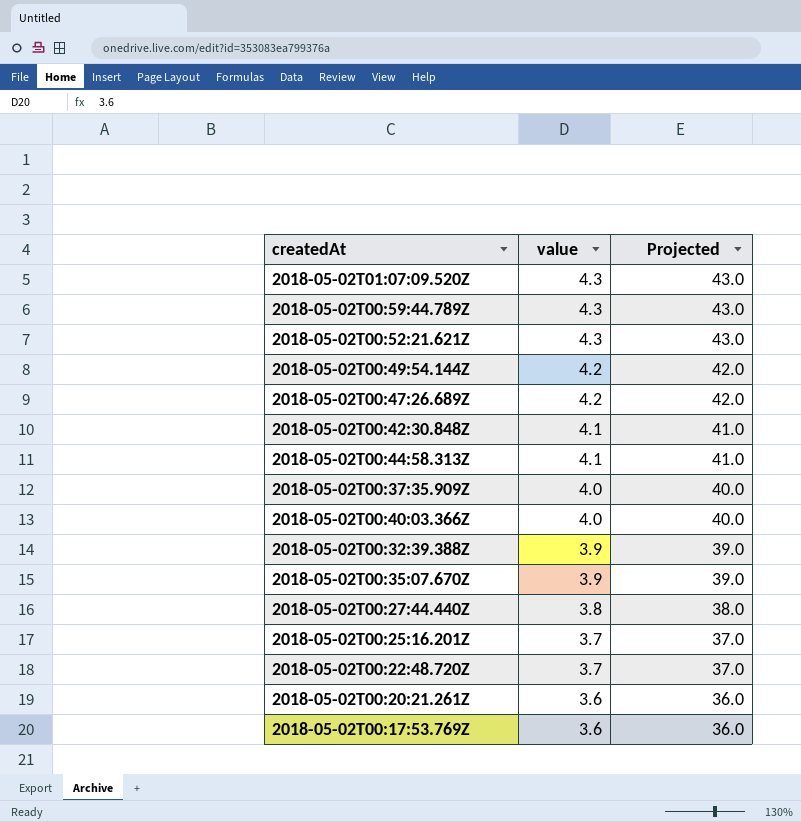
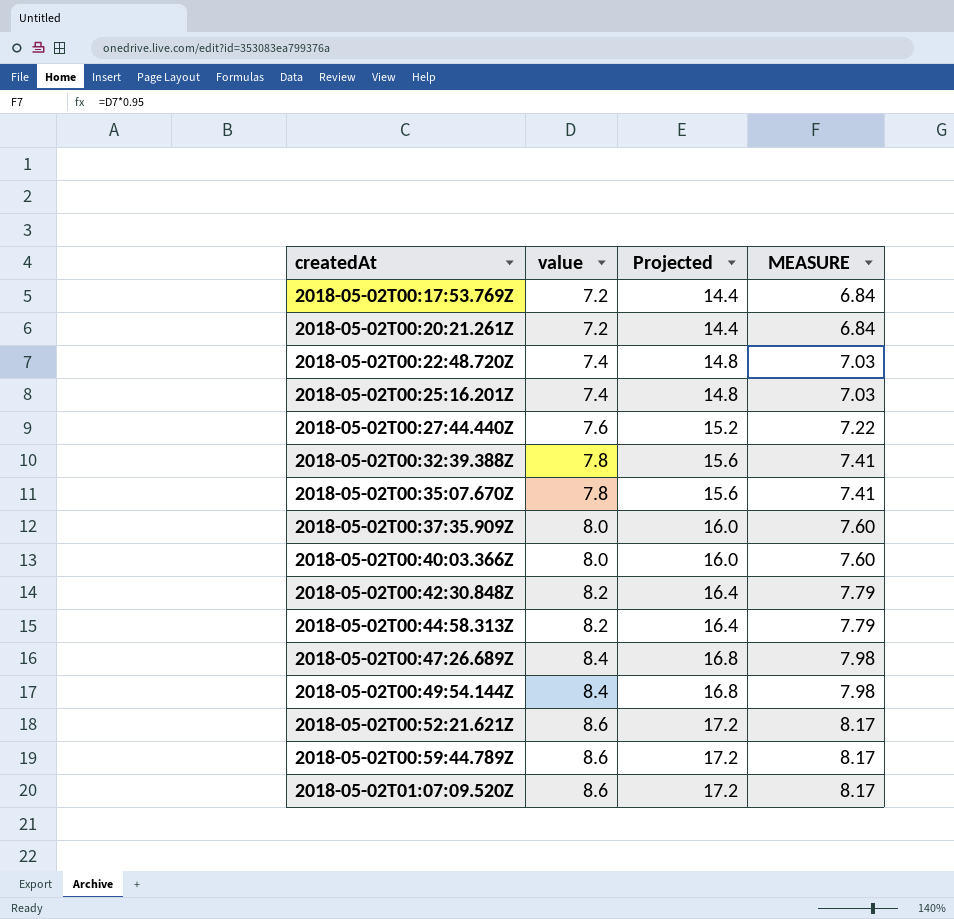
row order: value descending -> createdAt ascending
column Projected | formula: [value] * 10 -> [value] * 2
column MEASURE | formula: none -> [value] * 0.95
2018-05-02T00:17:53.769Z | value: 3.6 -> 7.2
2018-05-02T00:20:21.261Z | value: 3.6 -> 7.2
2018-05-02T00:22:48.720Z | value: 3.7 -> 7.4
2018-05-02T00:25:16.201Z | value: 3.7 -> 7.4
2018-05-02T00:27:44.440Z | value: 3.8 -> 7.6
2018-05-02T00:32:39.388Z | value: 3.9 -> 7.8
2018-05-02T00:35:07.670Z | value: 3.9 -> 7.8
2018-05-02T00:37:35.909Z | value: 4.0 -> 8.0
2018-05-02T00:40:03.366Z | value: 4.0 -> 8.0
2018-05-02T00:42:30.848Z | value: 4.1 -> 8.2
2018-05-02T00:44:58.313Z | value: 4.1 -> 8.2
2018-05-02T00:47:26.689Z | value: 4.2 -> 8.4
2018-05-02T00:49:54.144Z | value: 4.2 -> 8.4
2018-05-02T00:52:21.621Z | value: 4.3 -> 8.6
2018-05-02T00:59:44.789Z | value: 4.3 -> 8.6
2018-05-02T01:07:09.520Z | value: 4.3 -> 8.6

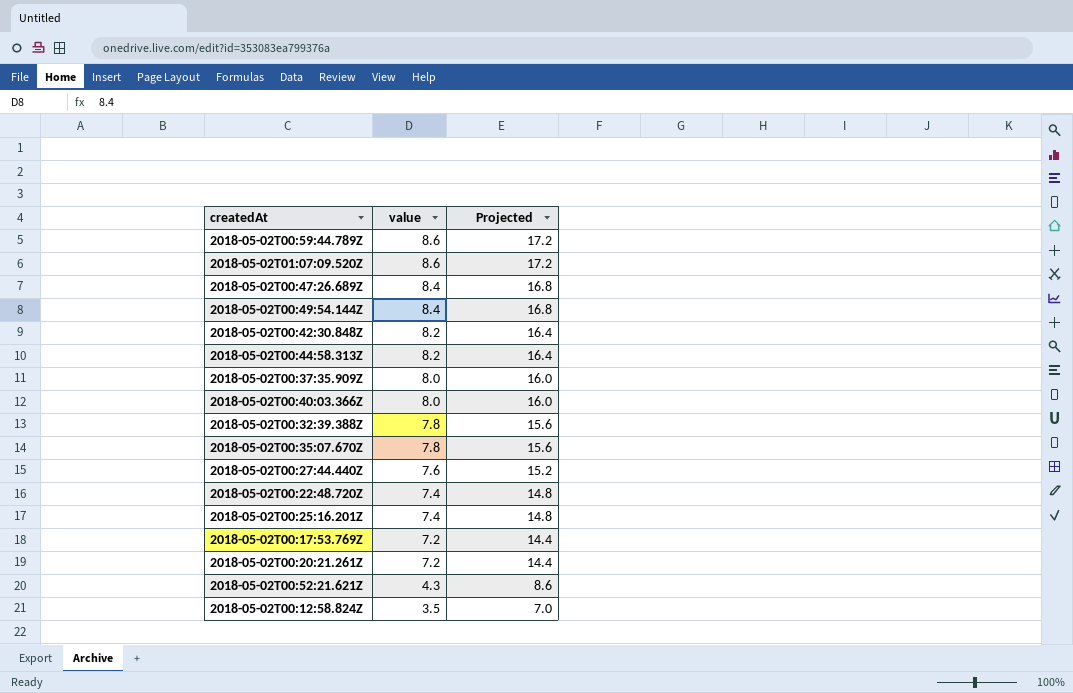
row order: createdAt ascending -> value descending
column MEASURE | formula: [value] * 0.95 -> none
2018-05-02T00:52:21.621Z | value: 8.6 -> 4.3
2018-05-02T00:52:21.621Z | Projected: 17.2 -> 8.6
row 2018-05-02T00:12:58.824Z: none -> 3.5 | 7.0

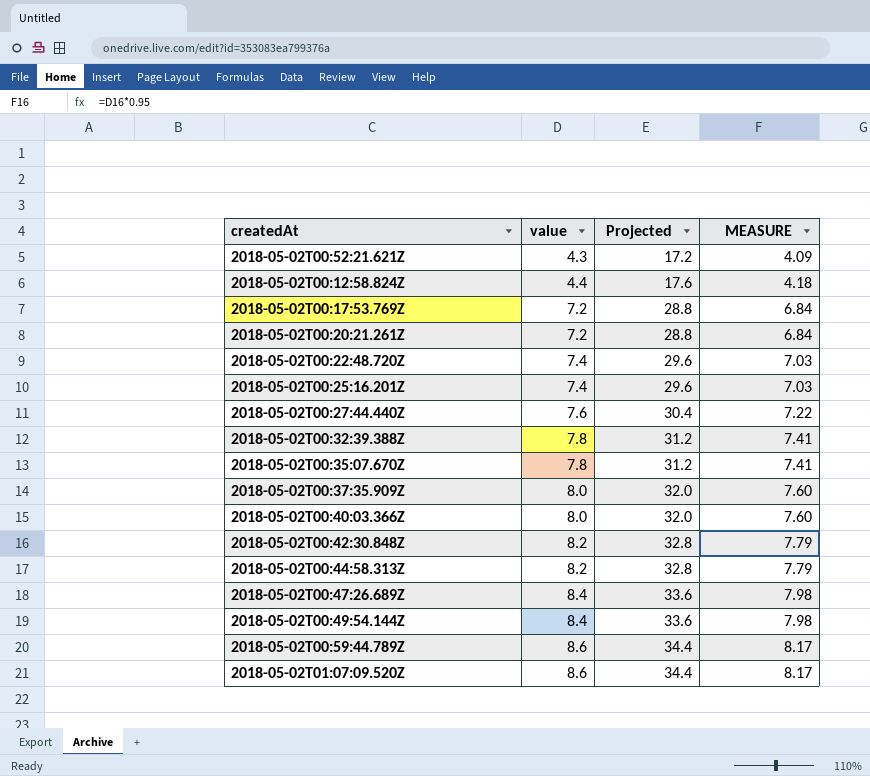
row order: value descending -> value ascending
column Projected | formula: [value] * 2 -> [value] * 4
column MEASURE | formula: none -> [value] * 0.95
2018-05-02T00:12:58.824Z | value: 3.5 -> 4.4

